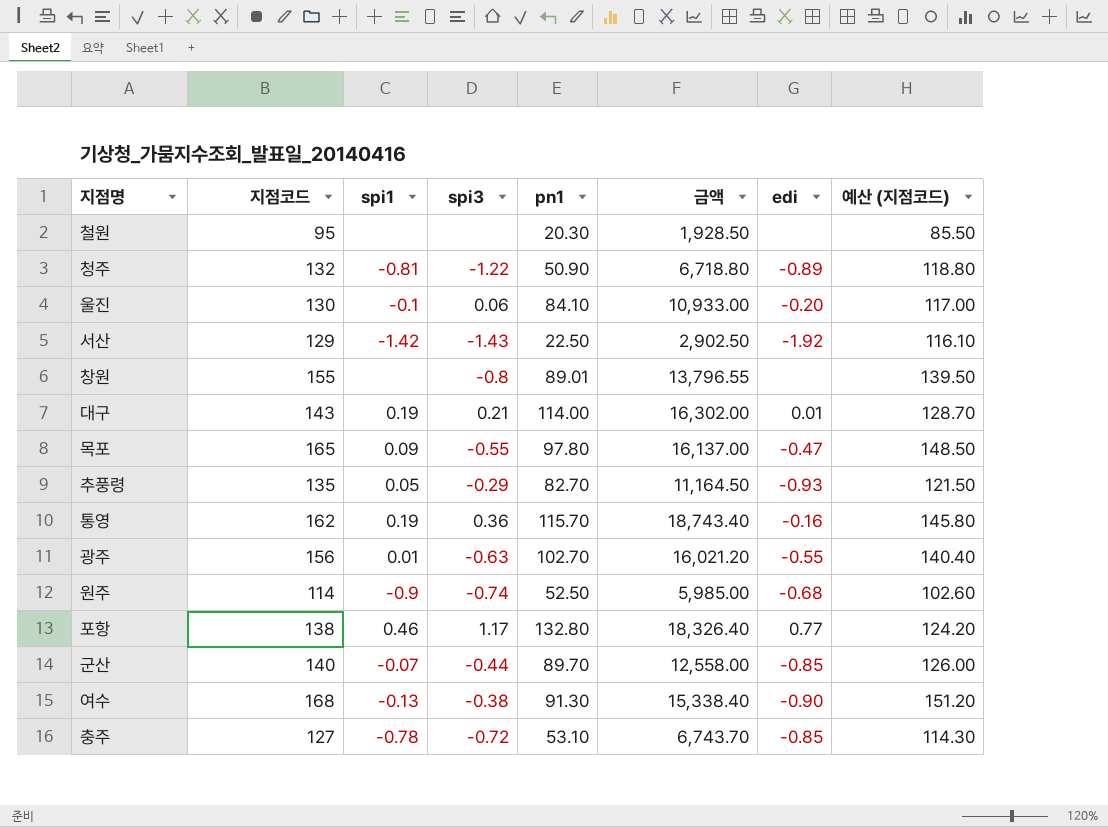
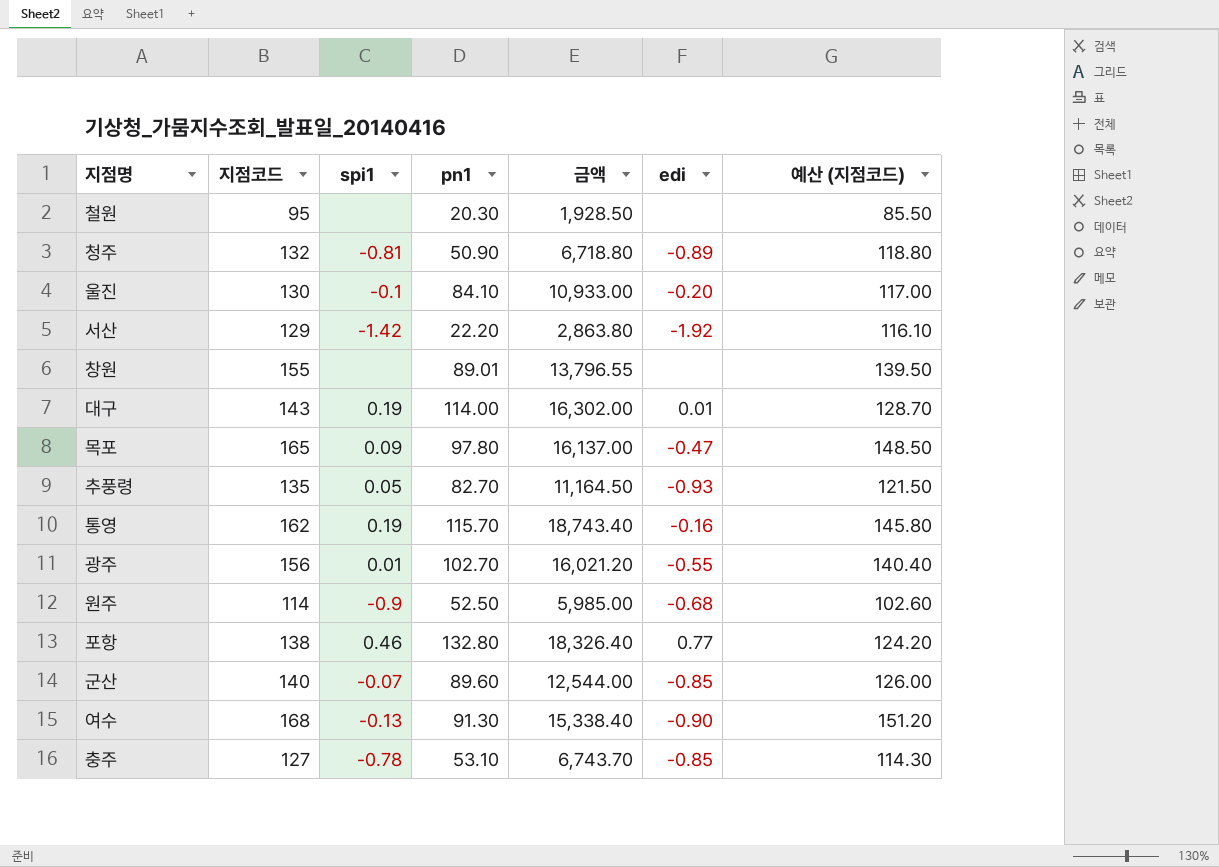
column spi3 | position: 4 -> none
서산 | pn1: 22.50 -> 22.20
서산 | 금액: 2,902.50 -> 2,863.80
군산 | pn1: 89.70 -> 89.60
군산 | 금액: 12,558.00 -> 12,544.00

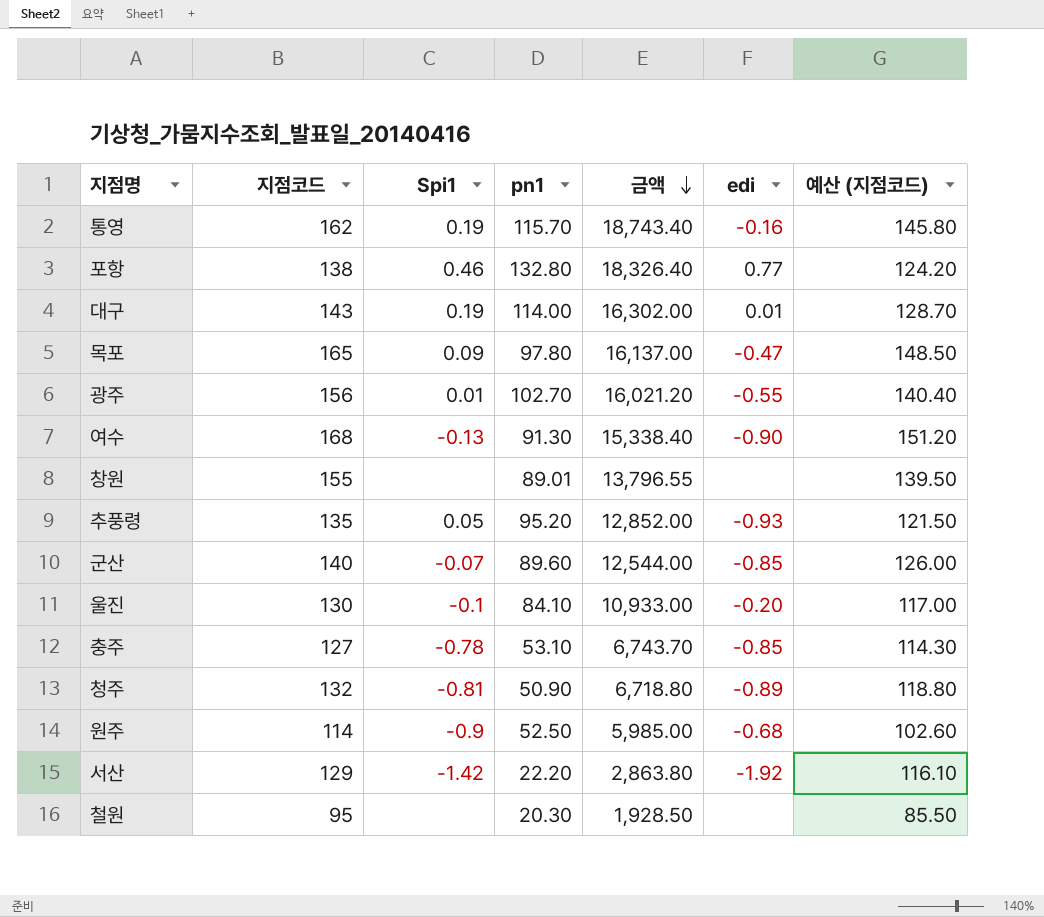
row order: none -> 금액 descending
column name: spi1 -> Spi1
추풍령 | pn1: 82.70 -> 95.20
추풍령 | 금액: 11,164.50 -> 12,852.00

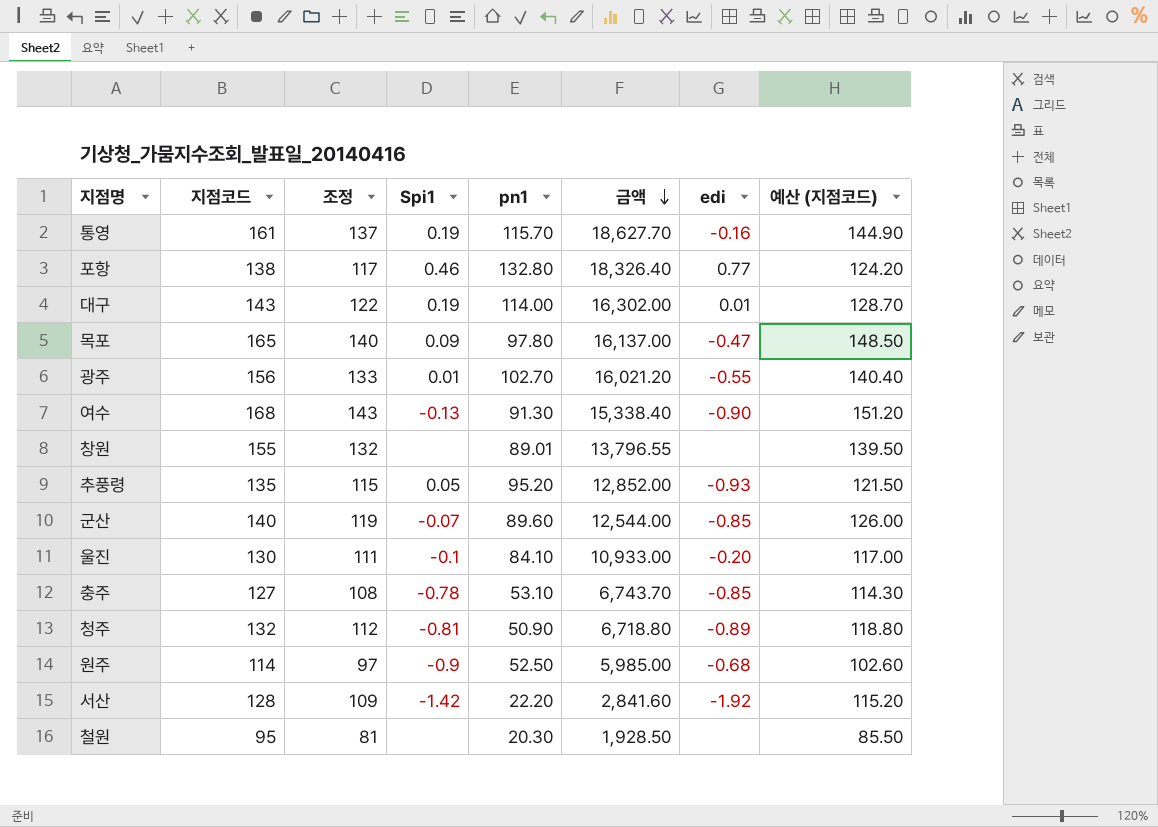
column 조정 | formula: none -> [지점코드] * 0.85
통영 | 지점코드: 162 -> 161
통영 | 금액: 18,743.40 -> 18,627.70
통영 | 예산 (지점코드): 145.80 -> 144.90
서산 | 지점코드: 129 -> 128
서산 | 금액: 2,863.80 -> 2,841.60
서산 | 예산 (지점코드): 116.10 -> 115.20

